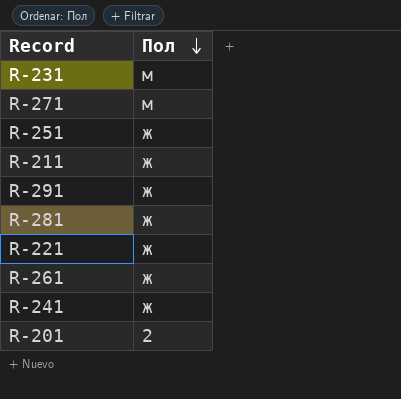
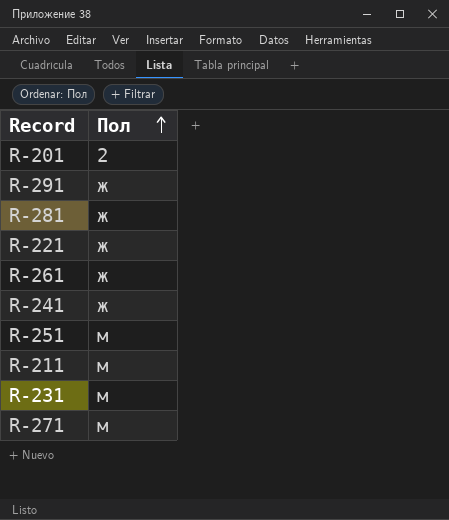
row order: Пол descending -> Пол ascending
R-251 | Пол: ж -> м
R-211 | Пол: ж -> м

